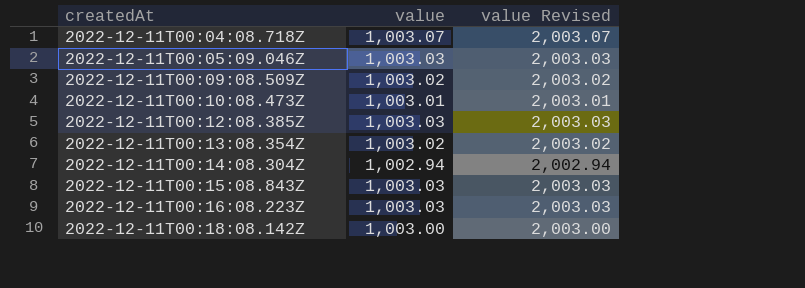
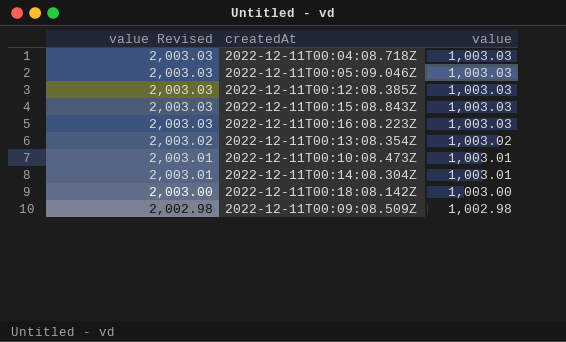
row order: createdAt ascending -> value Revised descending
column value Revised | position: 3 -> 1
2022-12-11T00:04:08.718Z | value Revised: 2,003.07 -> 2,003.03
2022-12-11T00:04:08.718Z | value: 1,003.07 -> 1,003.03
2022-12-11T00:14:08.304Z | value Revised: 2,002.94 -> 2,003.01
2022-12-11T00:14:08.304Z | value: 1,002.94 -> 1,003.01
2022-12-11T00:09:08.509Z | value Revised: 2,003.02 -> 2,002.98
2022-12-11T00:09:08.509Z | value: 1,003.02 -> 1,002.98

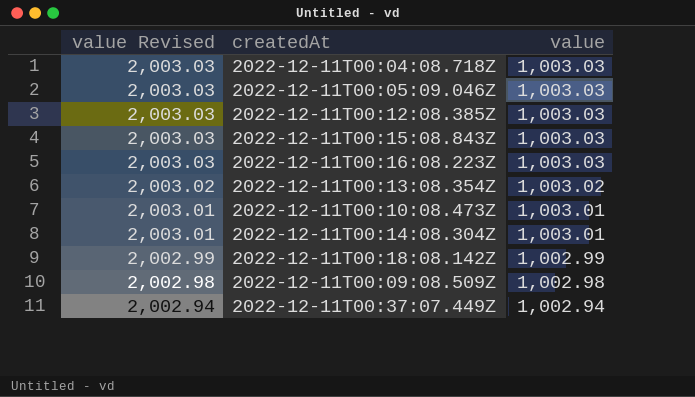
2022-12-11T00:18:08.142Z | value Revised: 2,003.00 -> 2,002.99
2022-12-11T00:18:08.142Z | value: 1,003.00 -> 1,002.99
row 2022-12-11T00:37:07.449Z: none -> 2,002.94 | 1,002.94

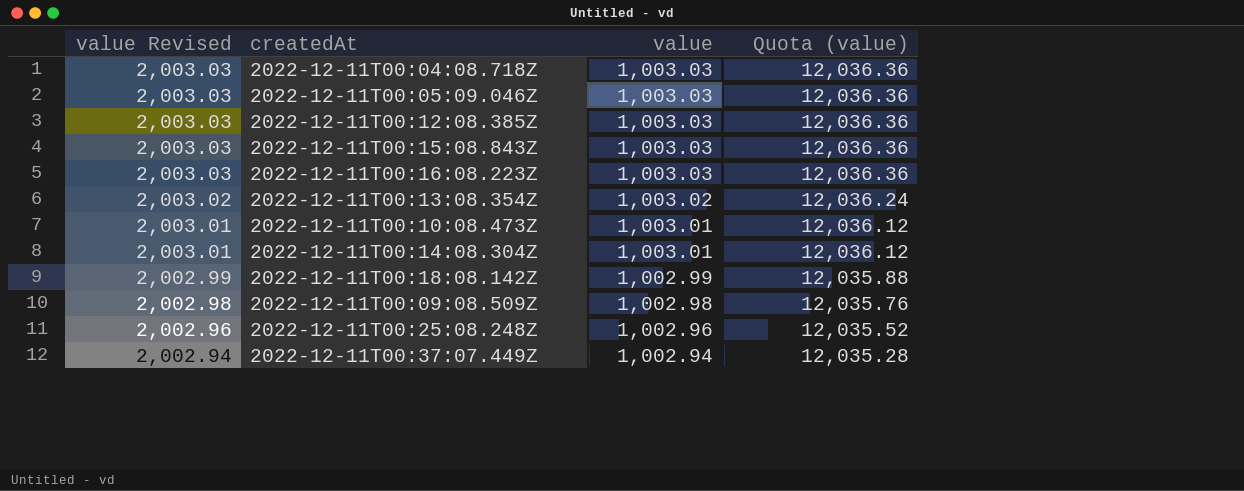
column Quota (value) | formula: none -> [value] * 12
row 2022-12-11T00:25:08.248Z: none -> 2,002.96 | 1,002.96 | 12,035.52

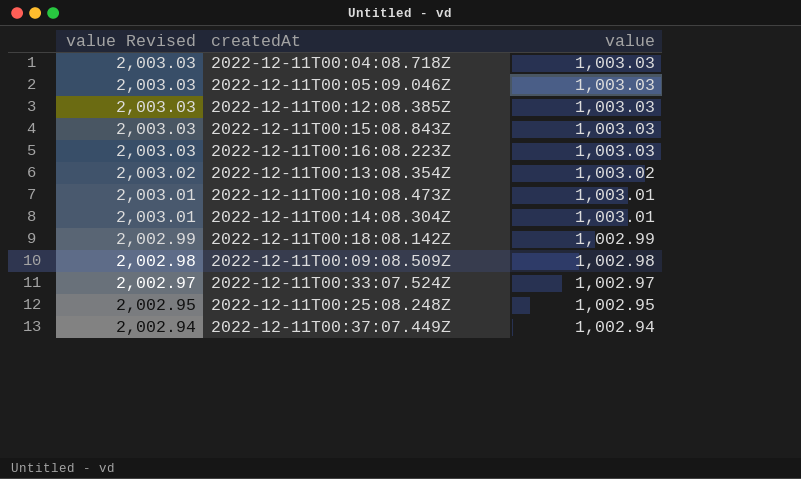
column Quota (value) | formula: [value] * 12 -> none
row 2022-12-11T00:33:07.524Z: none -> 2,002.97 | 1,002.97
2022-12-11T00:25:08.248Z | value Revised: 2,002.96 -> 2,002.95
2022-12-11T00:25:08.248Z | value: 1,002.96 -> 1,002.95

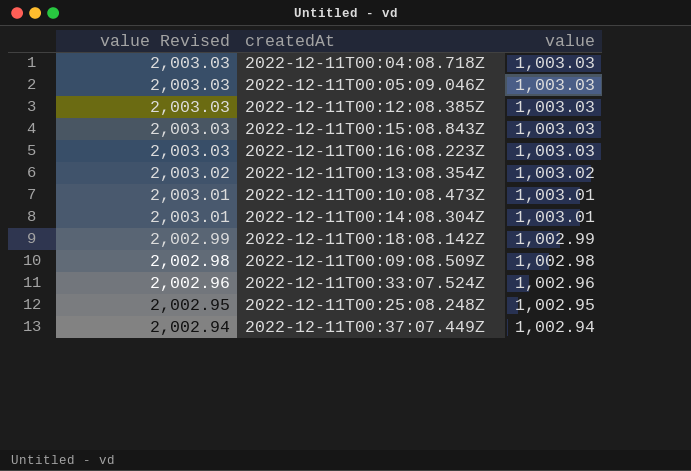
2022-12-11T00:33:07.524Z | value Revised: 2,002.97 -> 2,002.96
2022-12-11T00:33:07.524Z | value: 1,002.97 -> 1,002.96

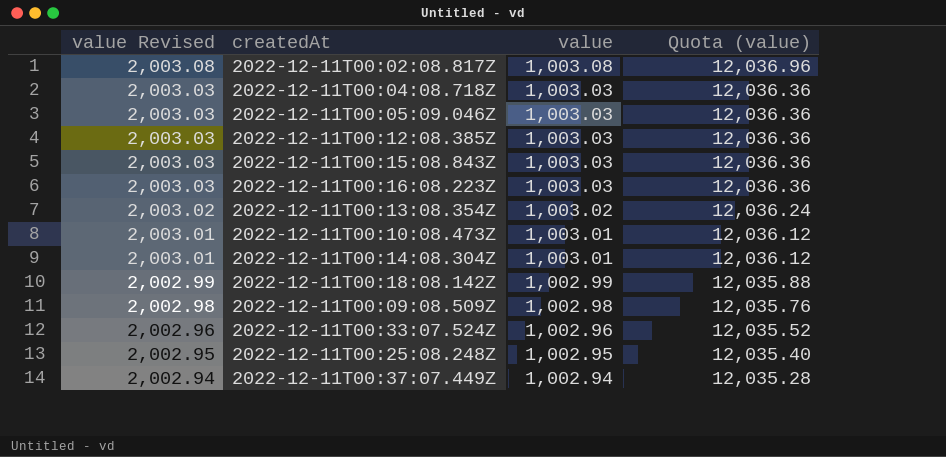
column Quota (value) | formula: none -> [value] * 12
row 2022-12-11T00:02:08.817Z: none -> 2,003.08 | 1,003.08 | 12,036.96

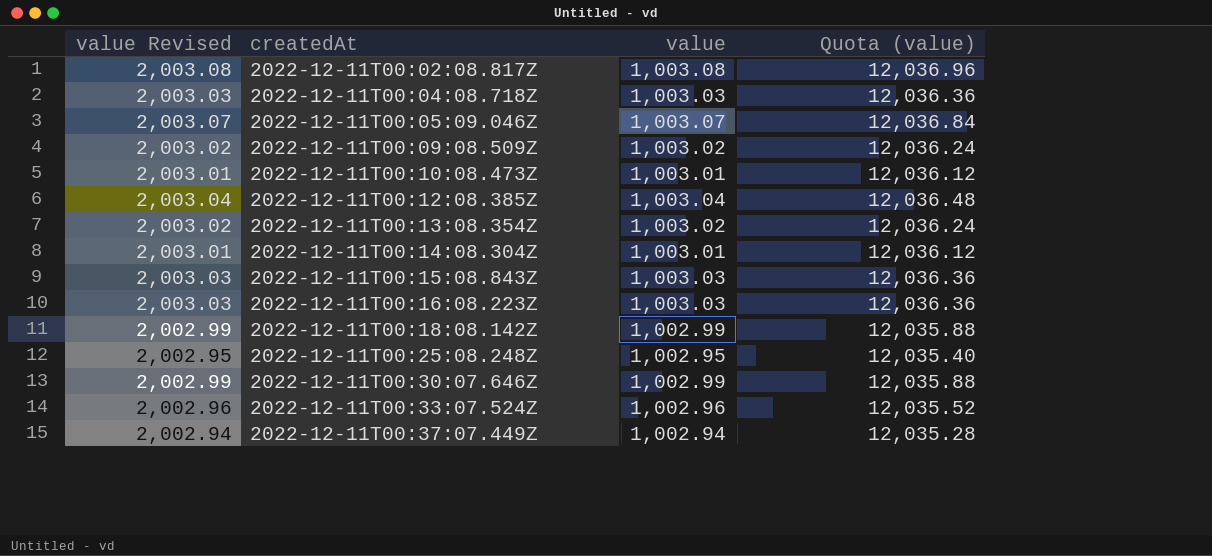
row order: value Revised descending -> createdAt ascending
2022-12-11T00:05:09.046Z | value Revised: 2,003.03 -> 2,003.07
2022-12-11T00:05:09.046Z | value: 1,003.03 -> 1,003.07
2022-12-11T00:05:09.046Z | Quota (value): 12,036.36 -> 12,036.84
2022-12-11T00:09:08.509Z | value Revised: 2,002.98 -> 2,003.02
2022-12-11T00:09:08.509Z | value: 1,002.98 -> 1,003.02
2022-12-11T00:09:08.509Z | Quota (value): 12,035.76 -> 12,036.24
2022-12-11T00:12:08.385Z | value Revised: 2,003.03 -> 2,003.04
2022-12-11T00:12:08.385Z | value: 1,003.03 -> 1,003.04
2022-12-11T00:12:08.385Z | Quota (value): 12,036.36 -> 12,036.48
row 2022-12-11T00:30:07.646Z: none -> 2,002.99 | 1,002.99 | 12,035.88

